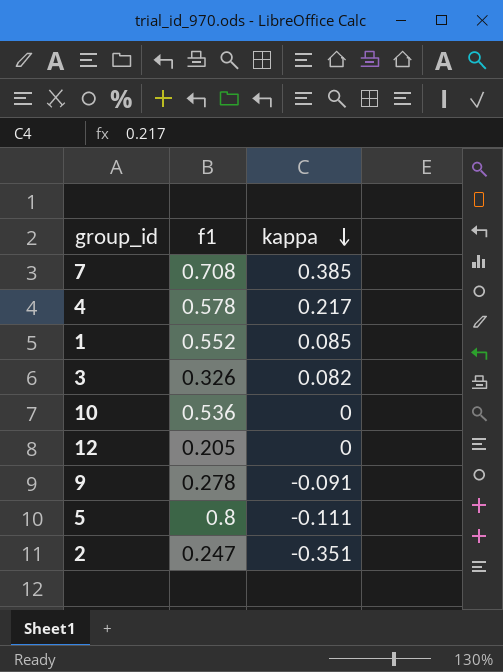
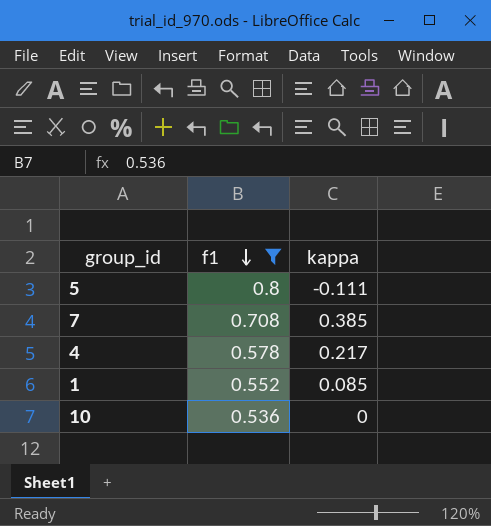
filter: none -> f1 >= 0.536
row order: kappa descending -> f1 descending

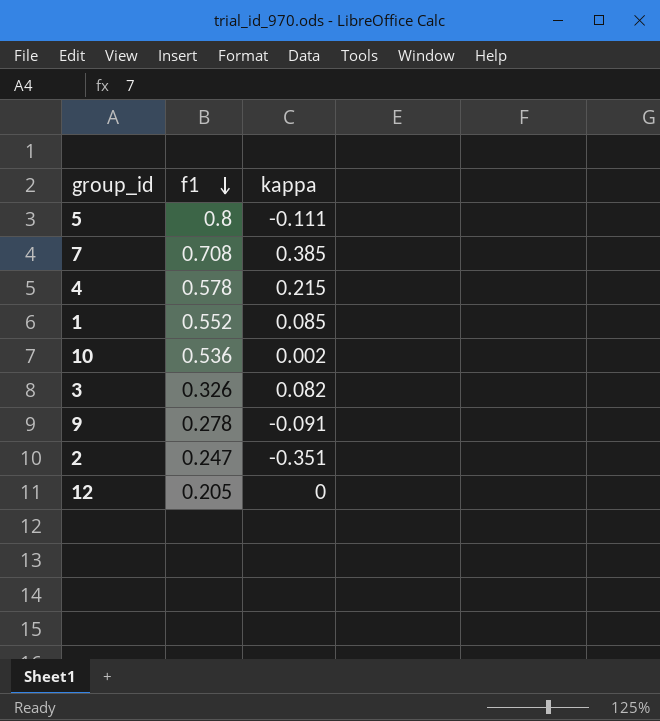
filter: f1 >= 0.536 -> none
4 | kappa: 0.217 -> 0.215
10 | kappa: 0 -> 0.002

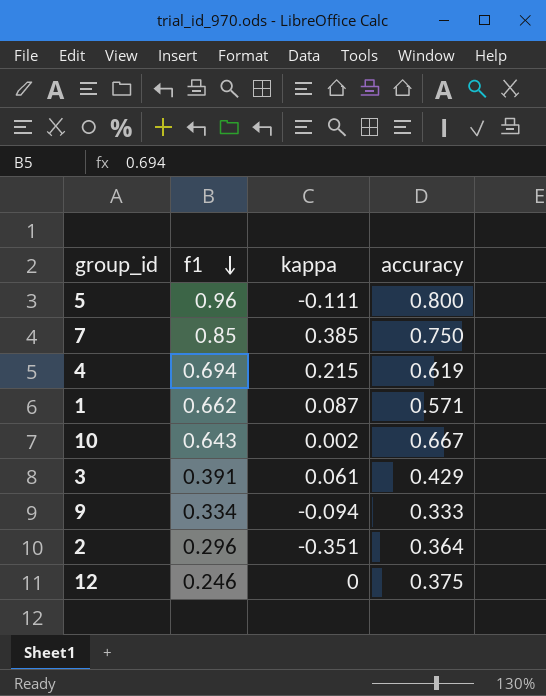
column accuracy | position: none -> 4
5 | f1: 0.8 -> 0.96
7 | f1: 0.708 -> 0.85
4 | f1: 0.578 -> 0.694
1 | f1: 0.552 -> 0.662
1 | kappa: 0.085 -> 0.087
10 | f1: 0.536 -> 0.643
3 | f1: 0.326 -> 0.391
3 | kappa: 0.082 -> 0.061
9 | f1: 0.278 -> 0.334
9 | kappa: -0.091 -> -0.094
2 | f1: 0.247 -> 0.296
12 | f1: 0.205 -> 0.246

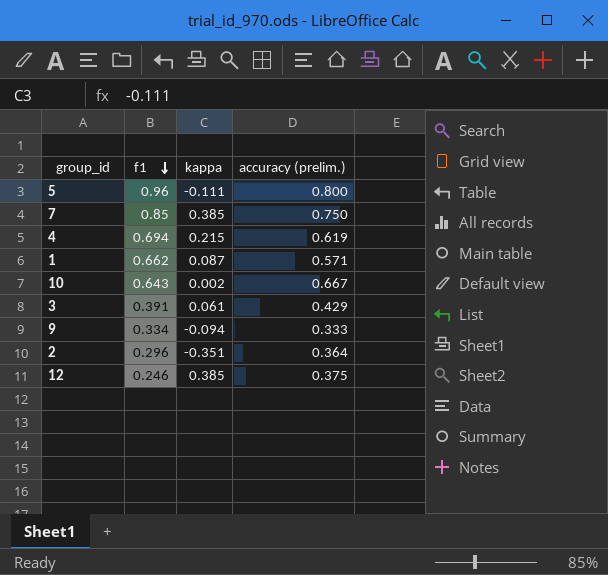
column name: accuracy -> accuracy (prelim.)
12 | kappa: 0 -> 0.385

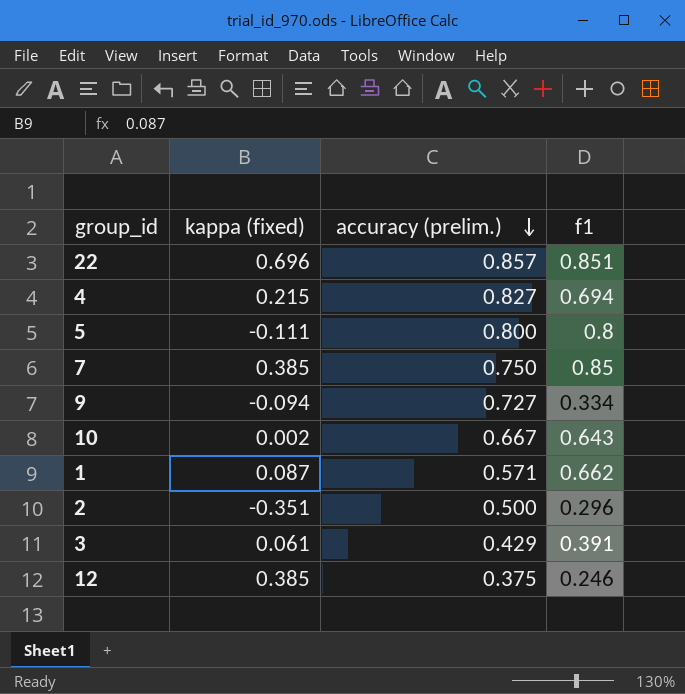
row order: f1 descending -> accuracy (prelim.) descending
column name: kappa -> kappa (fixed)
column f1 | position: 2 -> 4
row 22: none -> 0.696 | 0.857 | 0.851
4 | accuracy (prelim.): 0.619 -> 0.827
5 | f1: 0.96 -> 0.8
9 | accuracy (prelim.): 0.333 -> 0.727
2 | accuracy (prelim.): 0.364 -> 0.500

